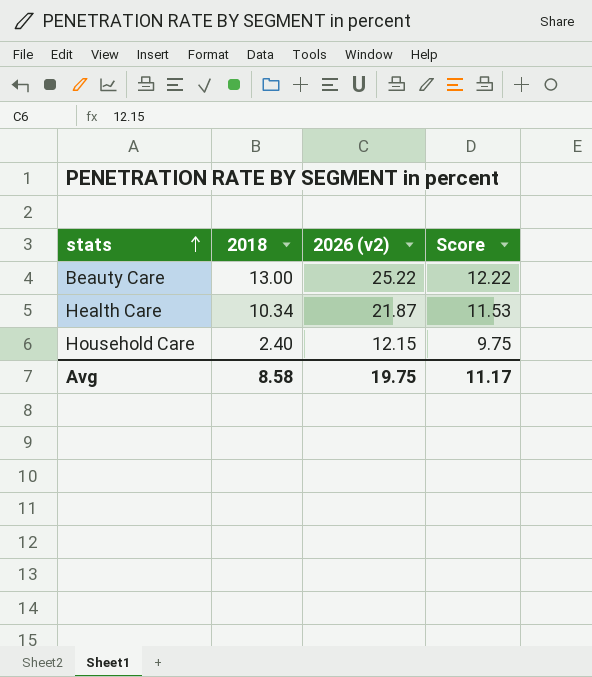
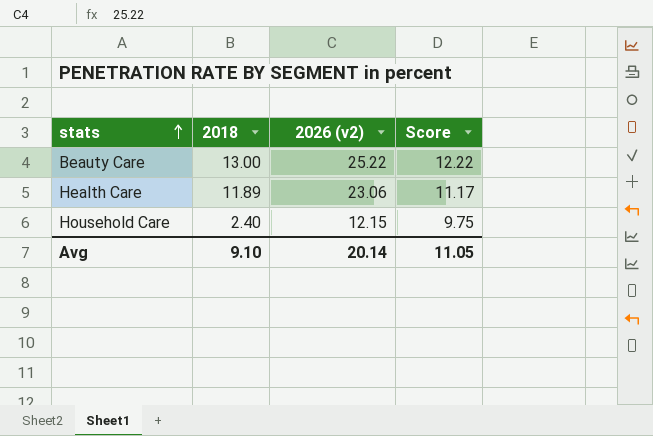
Health Care | 2018: 10.34 -> 11.89
Health Care | 2026 (v2): 21.87 -> 23.06
Health Care | Score: 11.53 -> 11.17
Avg | 2018: 8.58 -> 9.10
Avg | 2026 (v2): 19.75 -> 20.14
Avg | Score: 11.17 -> 11.05

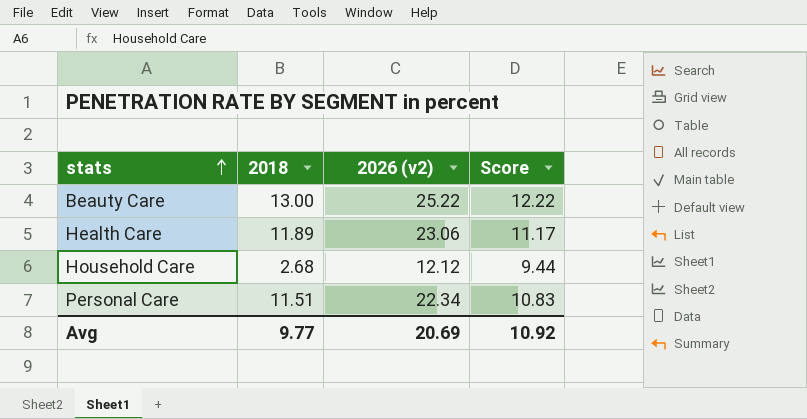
Household Care | 2018: 2.40 -> 2.68
Household Care | 2026 (v2): 12.15 -> 12.12
Household Care | Score: 9.75 -> 9.44
row Personal Care: none -> 11.51 | 22.34 | 10.83
Avg | 2018: 9.10 -> 9.77
Avg | 2026 (v2): 20.14 -> 20.69
Avg | Score: 11.05 -> 10.92

